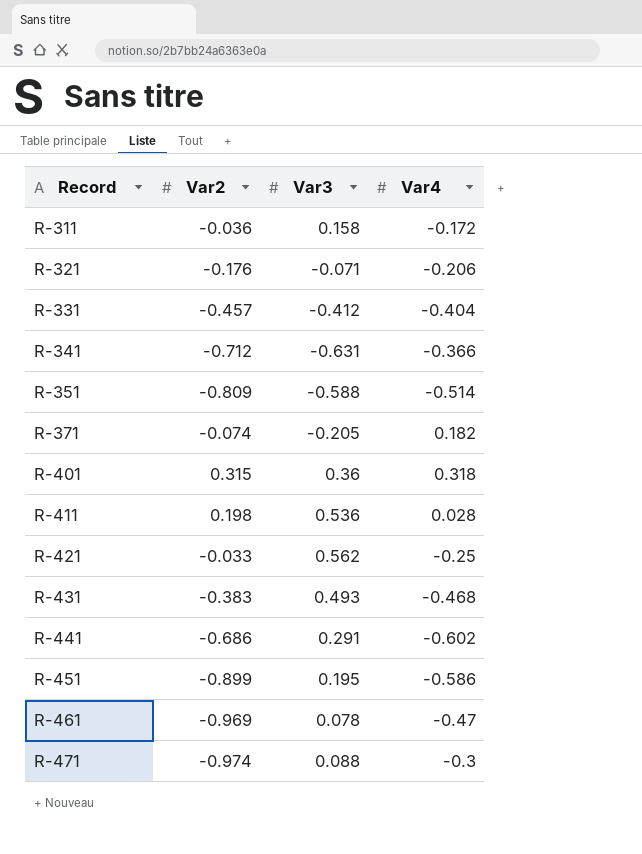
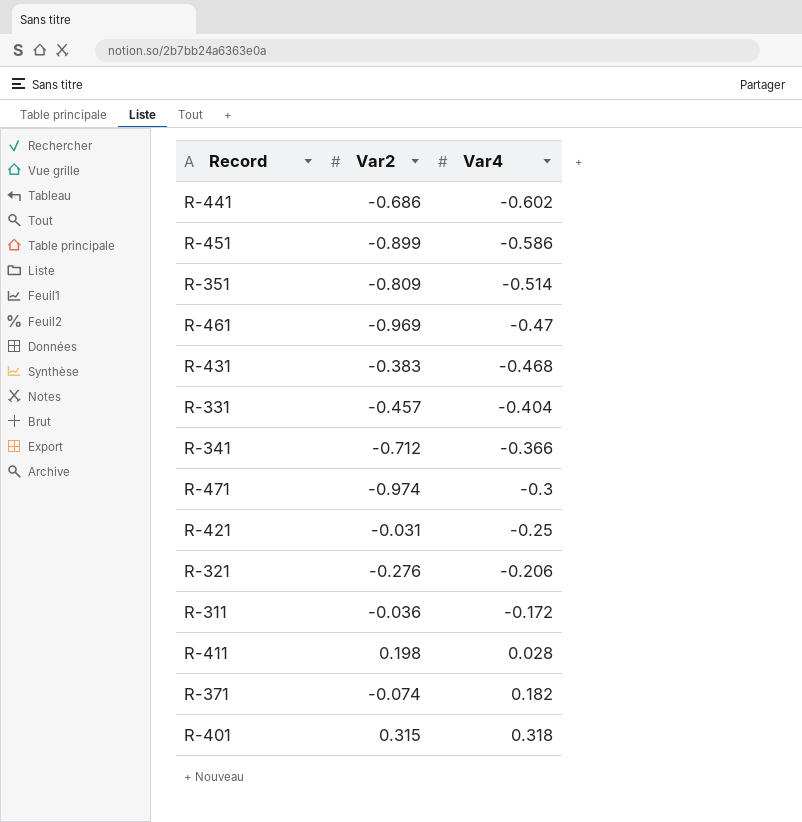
row order: Record ascending -> Var4 ascending
column Var3 | position: 3 -> none
R-421 | Var2: -0.033 -> -0.031
R-321 | Var2: -0.176 -> -0.276

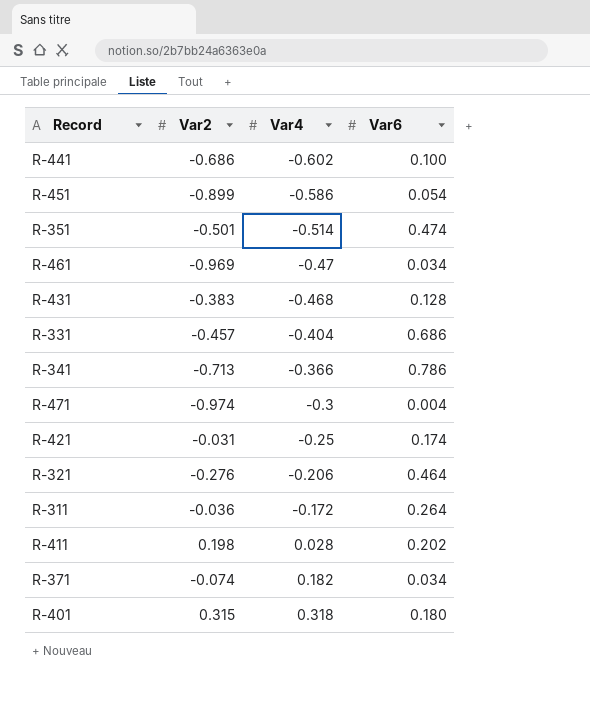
column Var6 | position: none -> 4
R-351 | Var2: -0.809 -> -0.501
R-341 | Var2: -0.712 -> -0.713

